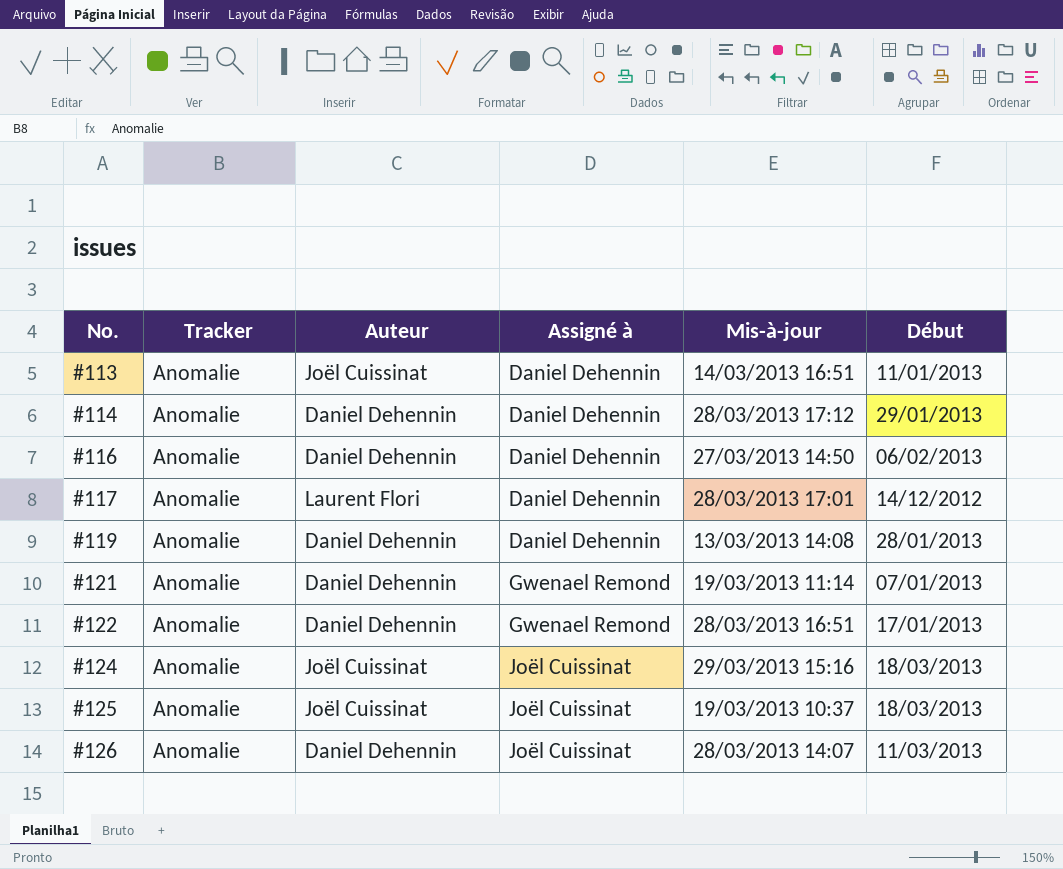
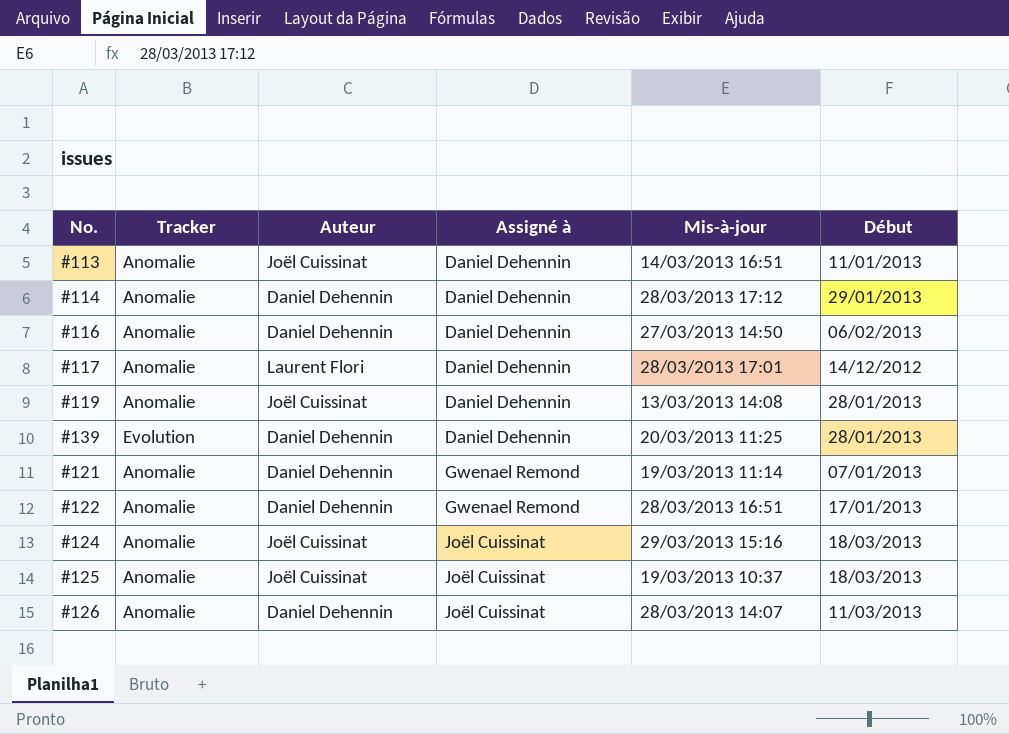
#119 | Auteur: Daniel Dehennin -> Joël Cuissinat
row #139: none -> Evolution | Daniel Dehennin | Daniel Dehennin | 20/03/2013 11:25 | 28/01/2013

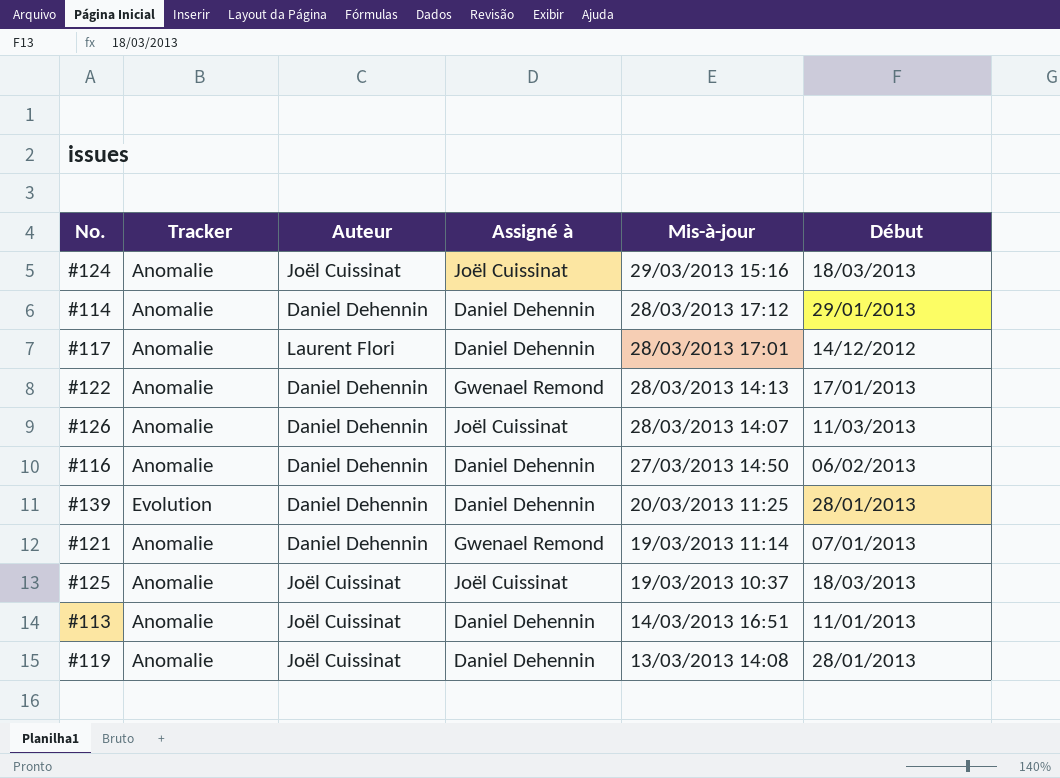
row order: Assigné à ascending -> Mis-à-jour descending
#122 | Mis-à-jour: 28/03/2013 16:51 -> 28/03/2013 14:13

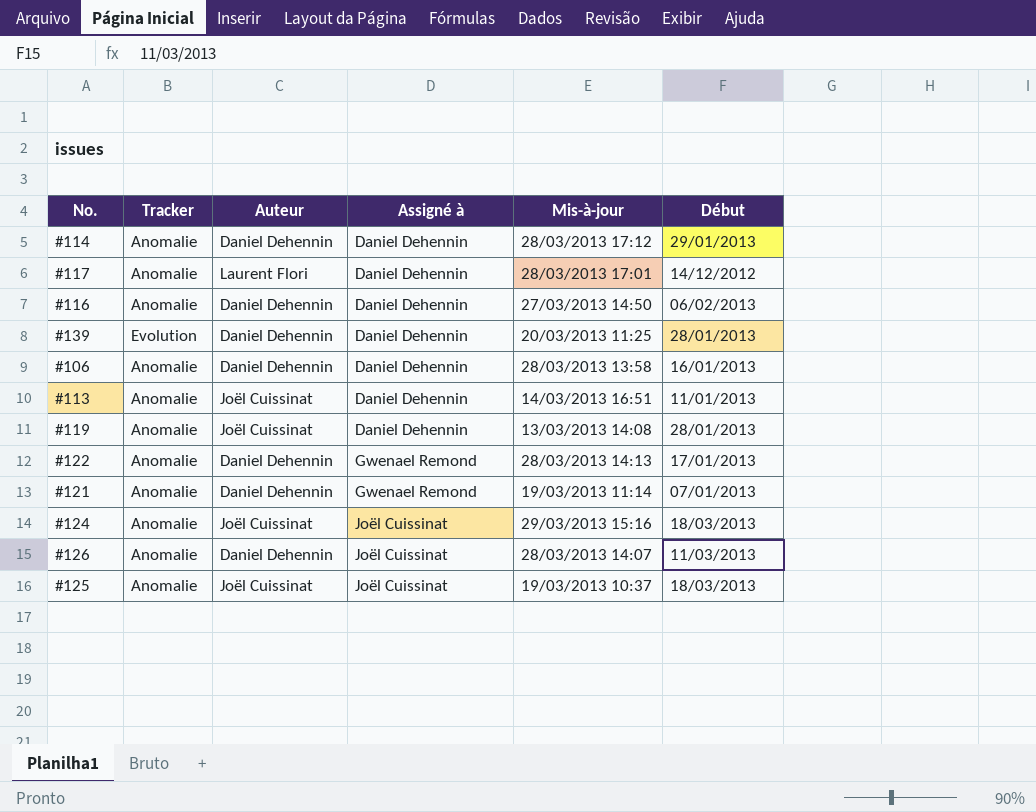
row order: Mis-à-jour descending -> Assigné à ascending
row #106: none -> Anomalie | Daniel Dehennin | Daniel Dehennin | 28/03/2013 13:58 | 16/01/2013

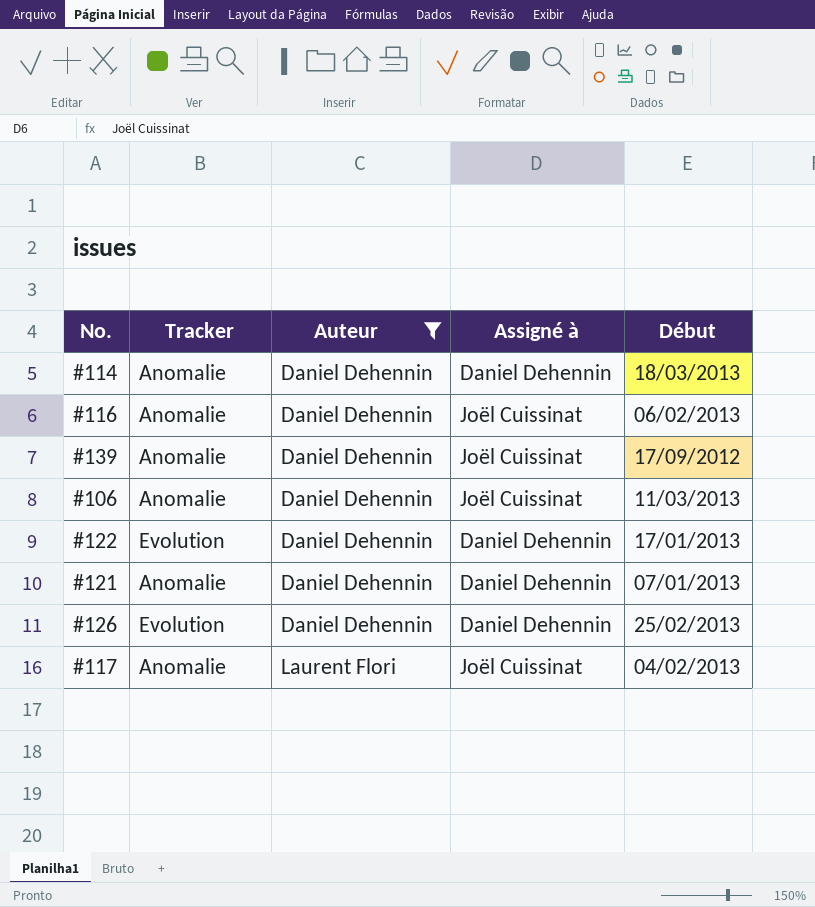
filter: none -> Auteur != Joël Cuissinat
row order: Assigné à ascending -> Auteur ascending
column Mis-à-jour | position: 5 -> none
#114 | Début: 29/01/2013 -> 18/03/2013
#116 | Assigné à: Daniel Dehennin -> Joël Cuissinat
#139 | Tracker: Evolution -> Anomalie
#139 | Assigné à: Daniel Dehennin -> Joël Cuissinat
#139 | Début: 28/01/2013 -> 17/09/2012
#106 | Assigné à: Daniel Dehennin -> Joël Cuissinat
#106 | Début: 16/01/2013 -> 11/03/2013
#122 | Tracker: Anomalie -> Evolution
#122 | Assigné à: Gwenael Remond -> Daniel Dehennin
#121 | Assigné à: Gwenael Remond -> Daniel Dehennin
#126 | Tracker: Anomalie -> Evolution
#126 | Assigné à: Joël Cuissinat -> Daniel Dehennin
#126 | Début: 11/03/2013 -> 25/02/2013
#117 | Assigné à: Daniel Dehennin -> Joël Cuissinat
#117 | Début: 14/12/2012 -> 04/02/2013

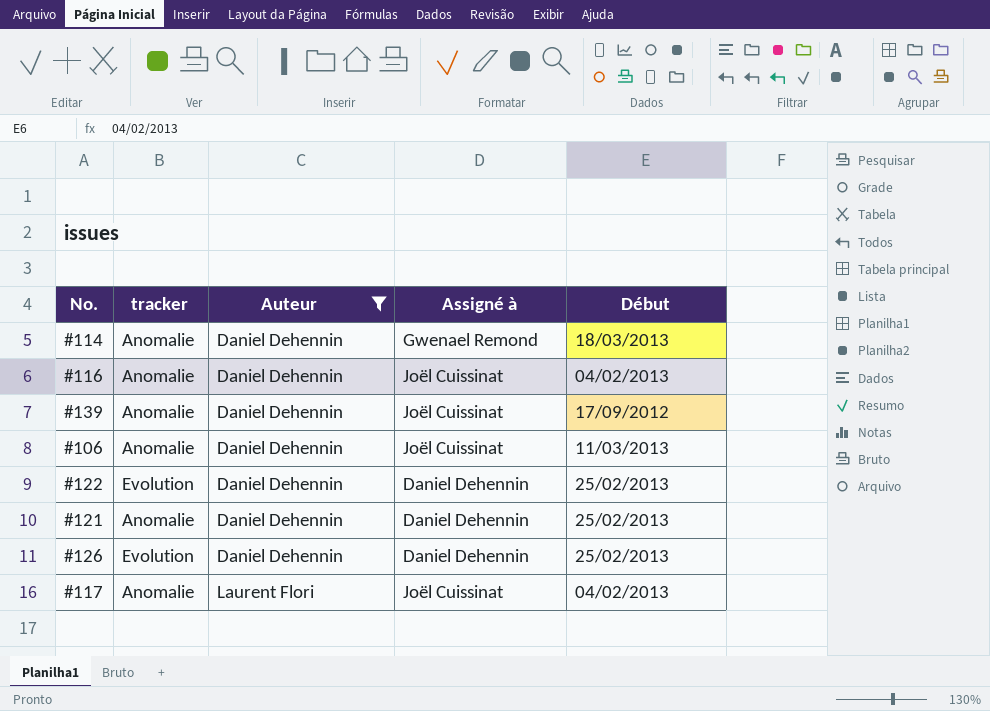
column name: Tracker -> tracker
#114 | Assigné à: Daniel Dehennin -> Gwenael Remond
#116 | Début: 06/02/2013 -> 04/02/2013
#122 | Début: 17/01/2013 -> 25/02/2013
#121 | Début: 07/01/2013 -> 25/02/2013

